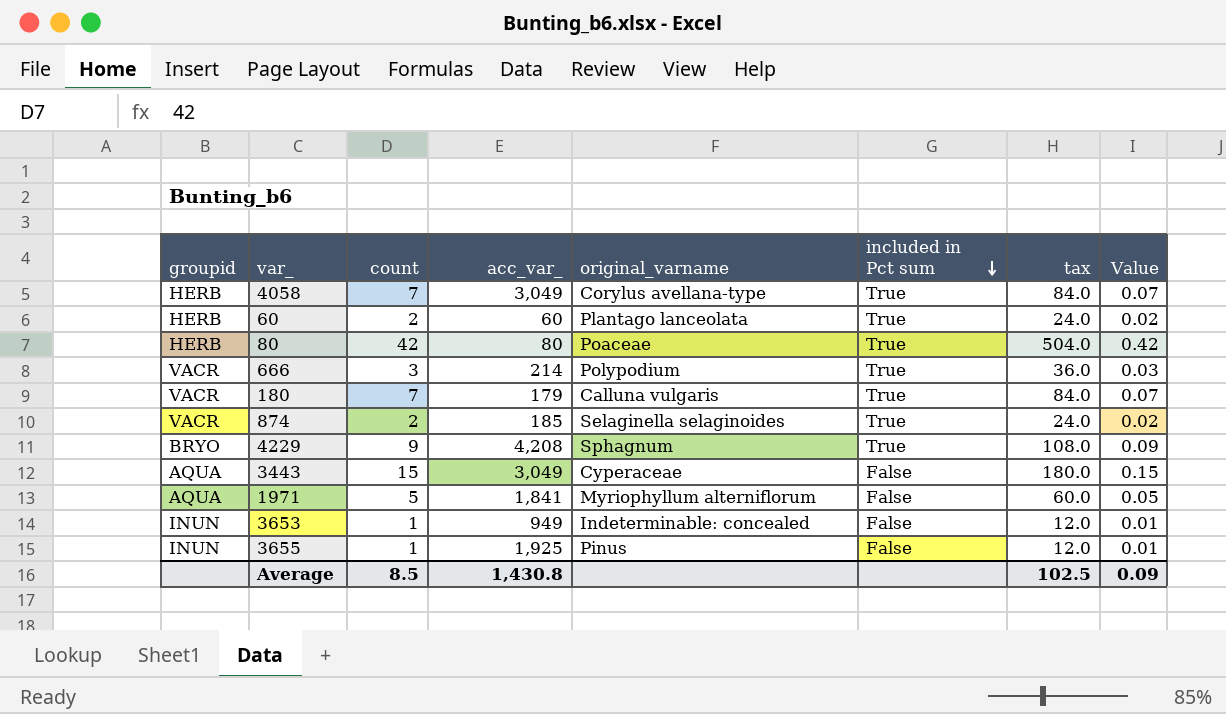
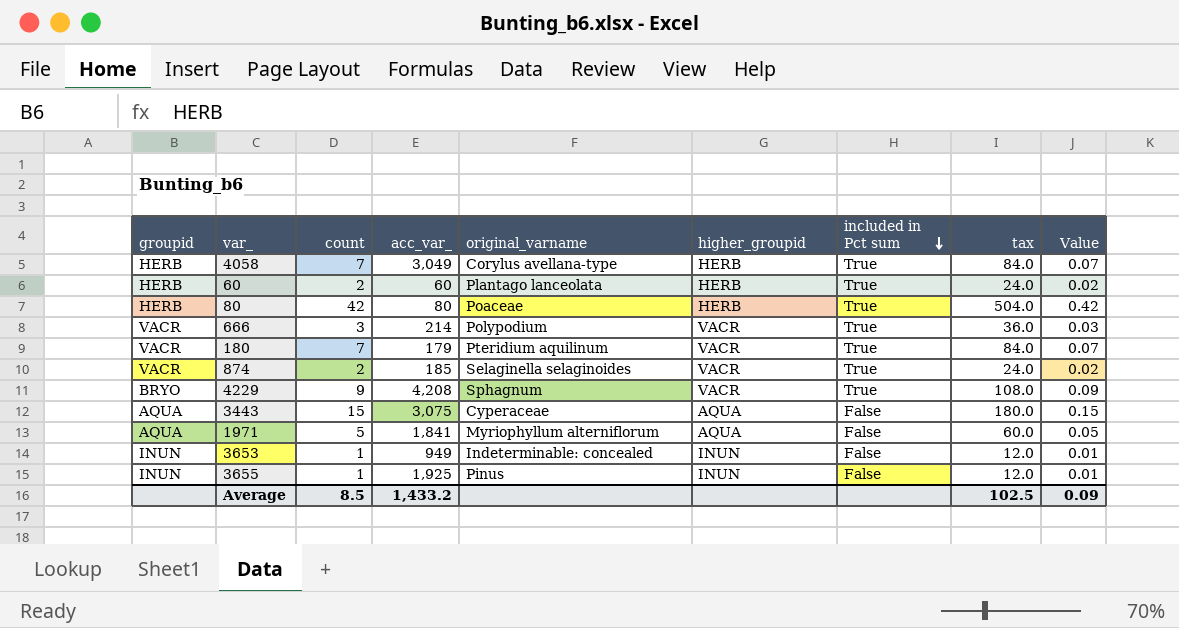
column higher_groupid | position: none -> 6
180 | original_varname: Calluna vulgaris -> Pteridium aquilinum
3443 | acc_var_: 3,049 -> 3,075
Average | acc_var_: 1,430.8 -> 1,433.2

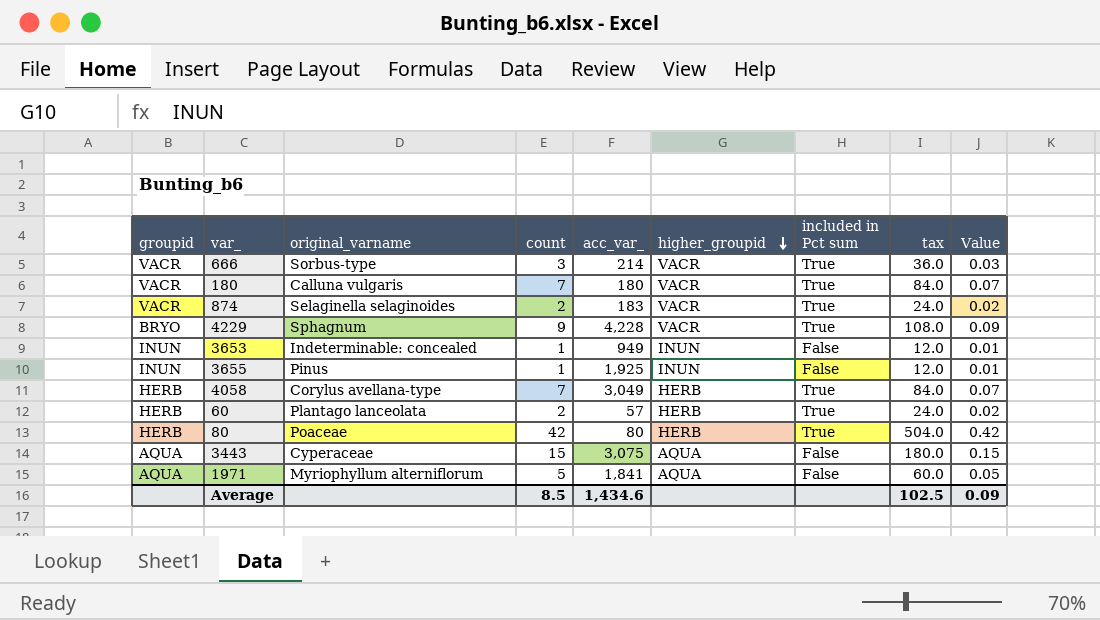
row order: included in Pct sum descending -> higher_groupid descending
column original_varname | position: 5 -> 3
666 | original_varname: Polypodium -> Sorbus-type
180 | original_varname: Pteridium aquilinum -> Calluna vulgaris
180 | acc_var_: 179 -> 180
874 | acc_var_: 185 -> 183
4229 | acc_var_: 4,208 -> 4,228
60 | acc_var_: 60 -> 57
Average | acc_var_: 1,433.2 -> 1,434.6

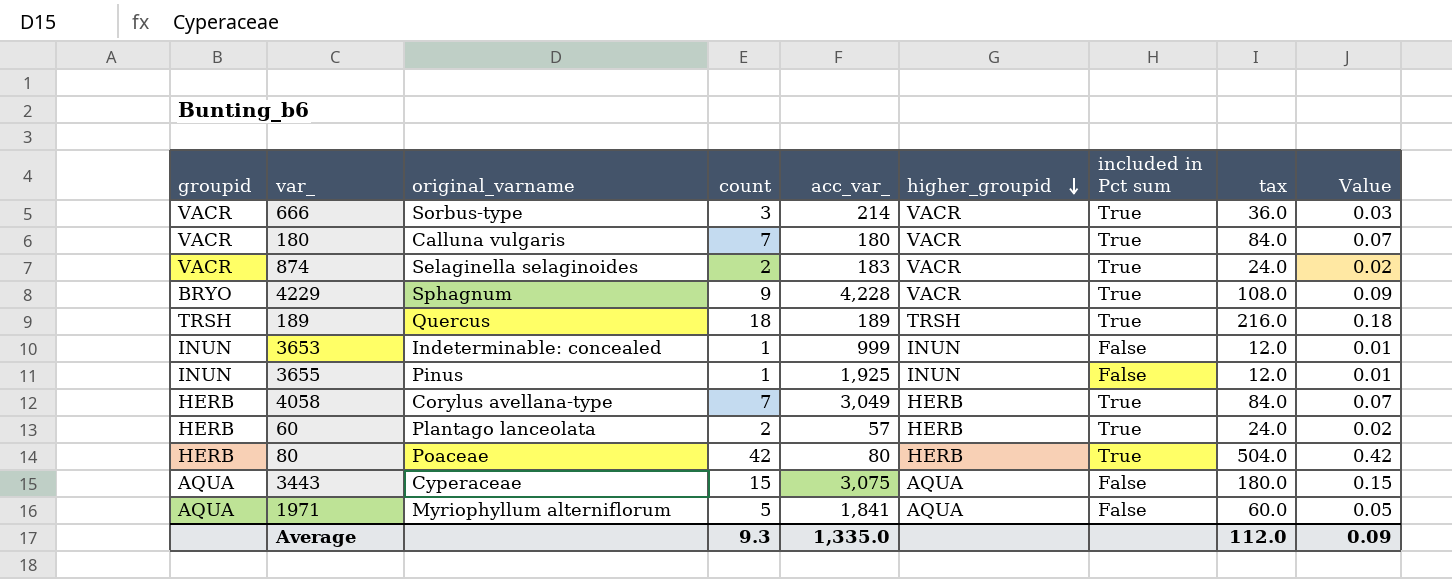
row 189: none -> TRSH | Quercus | 18 | 189 | TRSH | True | 216.0 | 0.18
3653 | acc_var_: 949 -> 999
Average | count: 8.5 -> 9.3
Average | acc_var_: 1,434.6 -> 1,335.0
Average | tax: 102.5 -> 112.0

